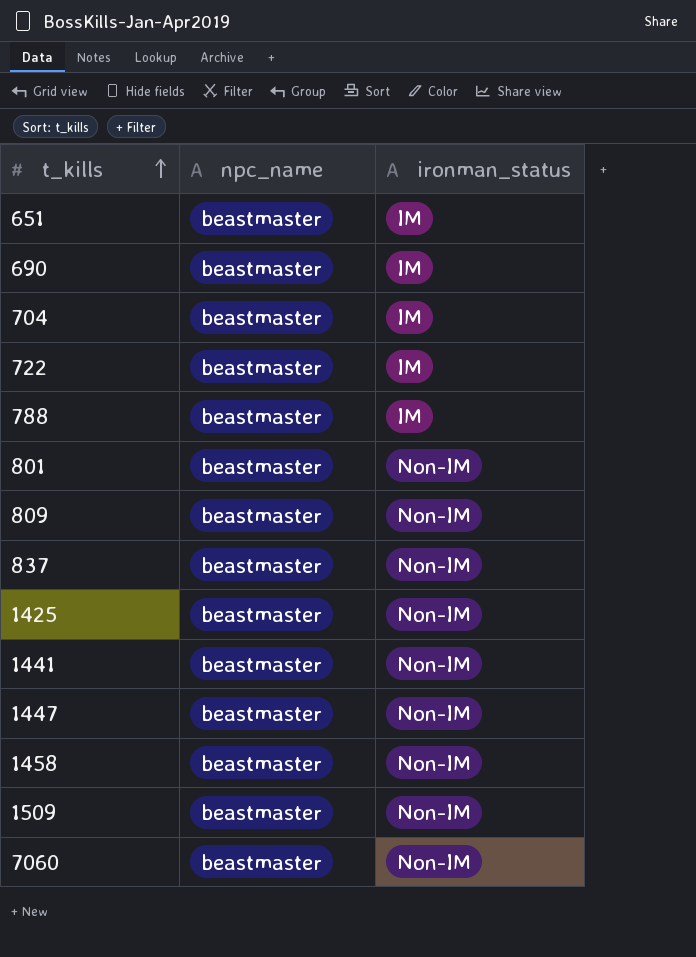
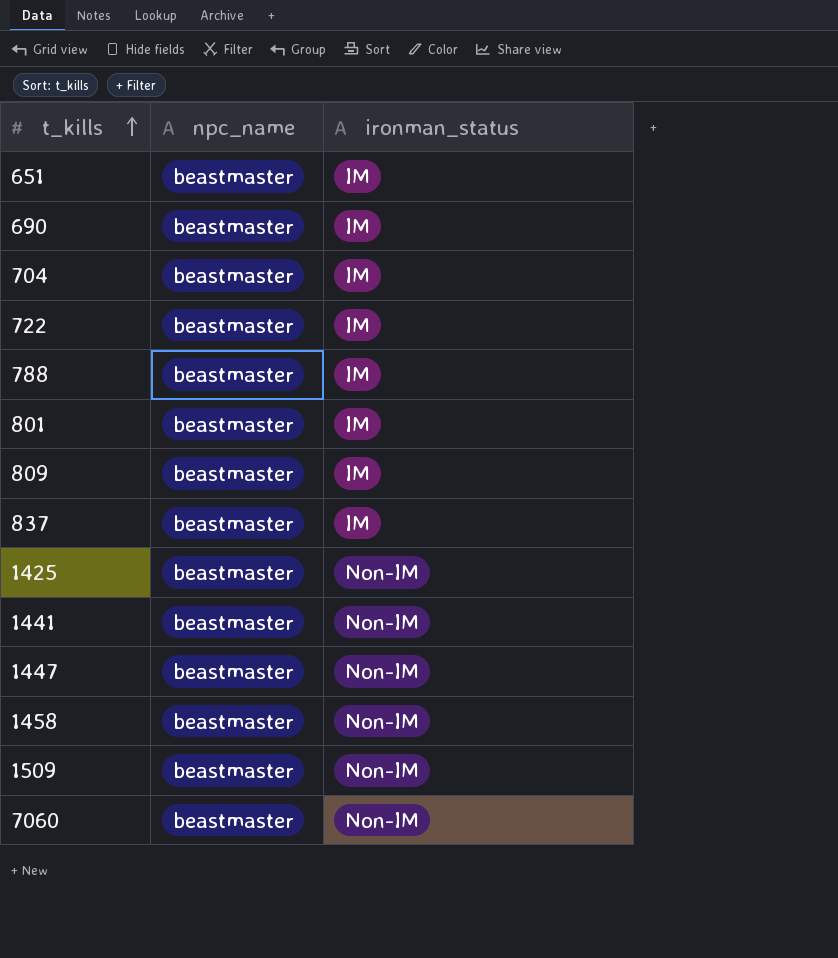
801 | ironman_status: Non-IM -> IM
809 | ironman_status: Non-IM -> IM
837 | ironman_status: Non-IM -> IM

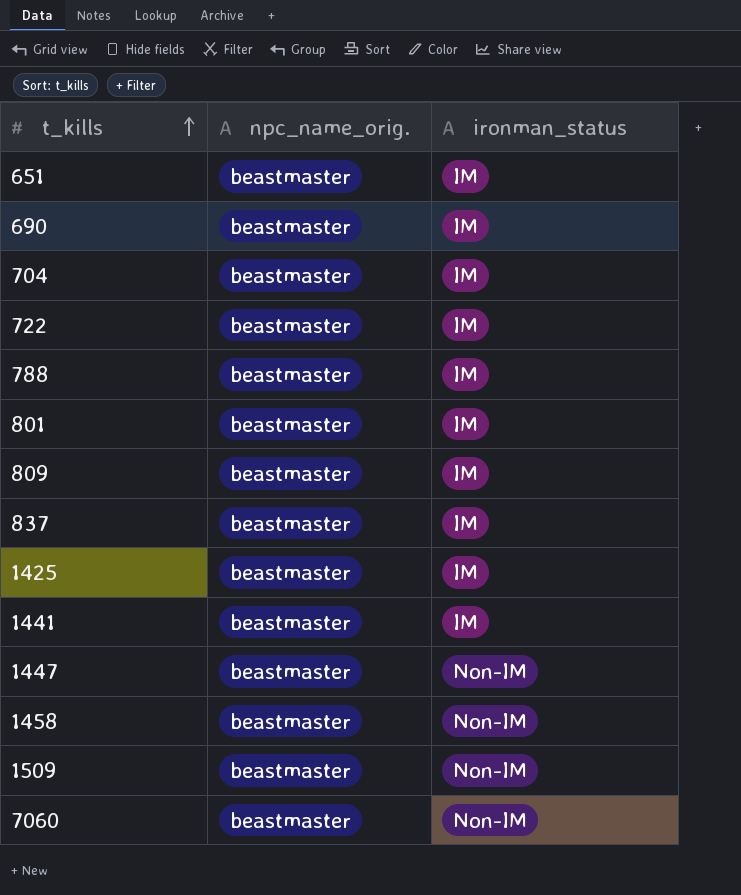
column name: npc_name -> npc_name_orig.
1425 | ironman_status: Non-IM -> IM
1441 | ironman_status: Non-IM -> IM

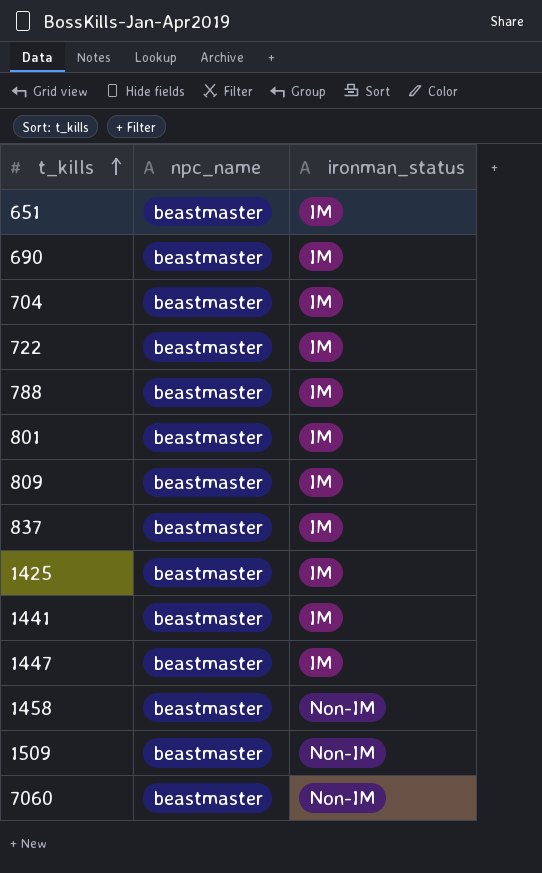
column name: npc_name_orig. -> npc_name
1447 | ironman_status: Non-IM -> IM

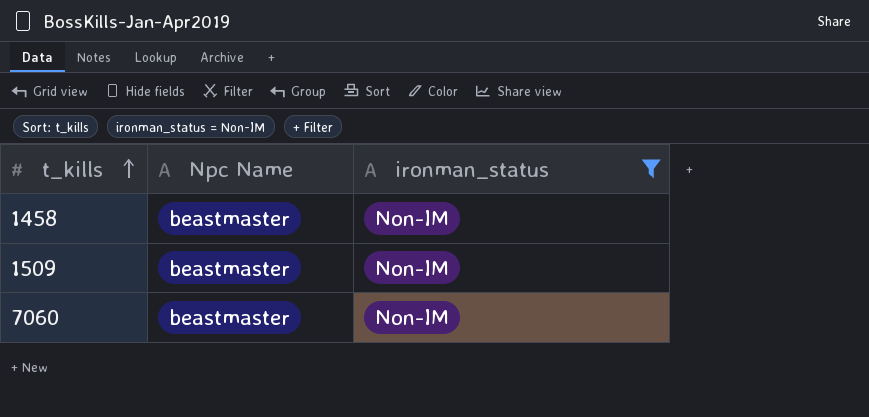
filter: none -> ironman_status = Non-IM
column name: npc_name -> Npc Name

